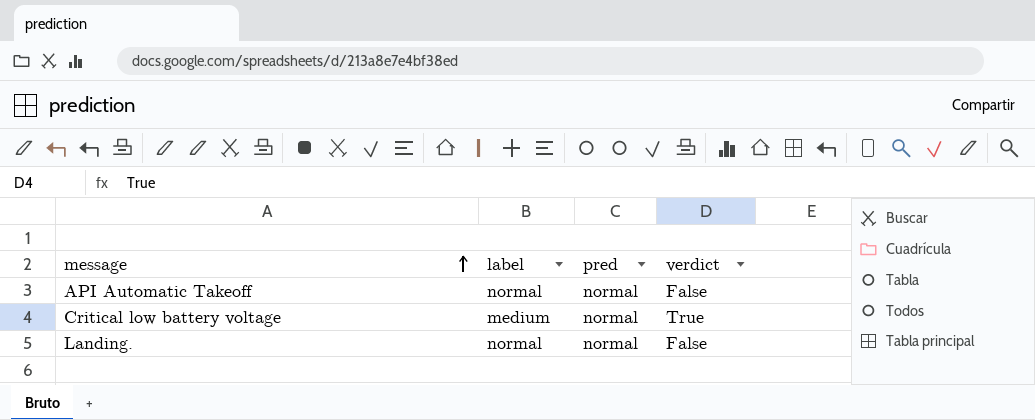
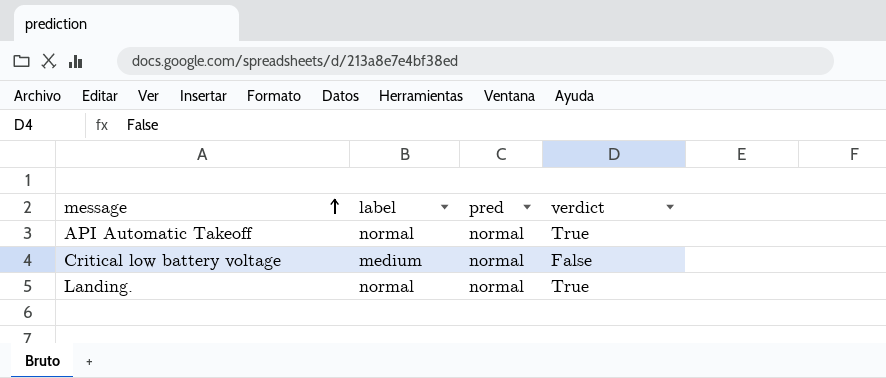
API Automatic Takeoff | verdict: False -> True
Critical low battery voltage | verdict: True -> False
Landing. | verdict: False -> True

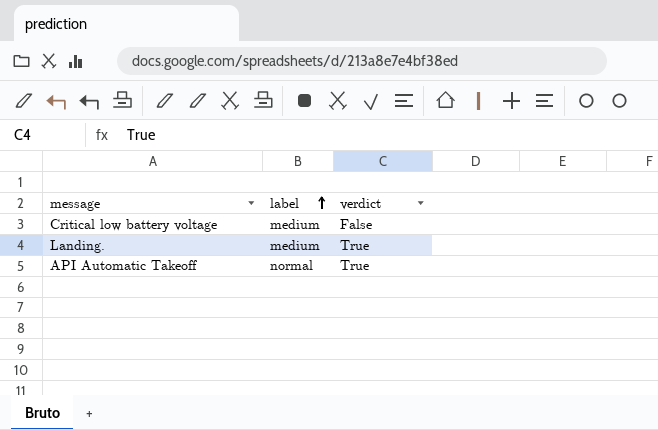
row order: message ascending -> label ascending
column pred | position: 3 -> none
Landing. | label: normal -> medium

